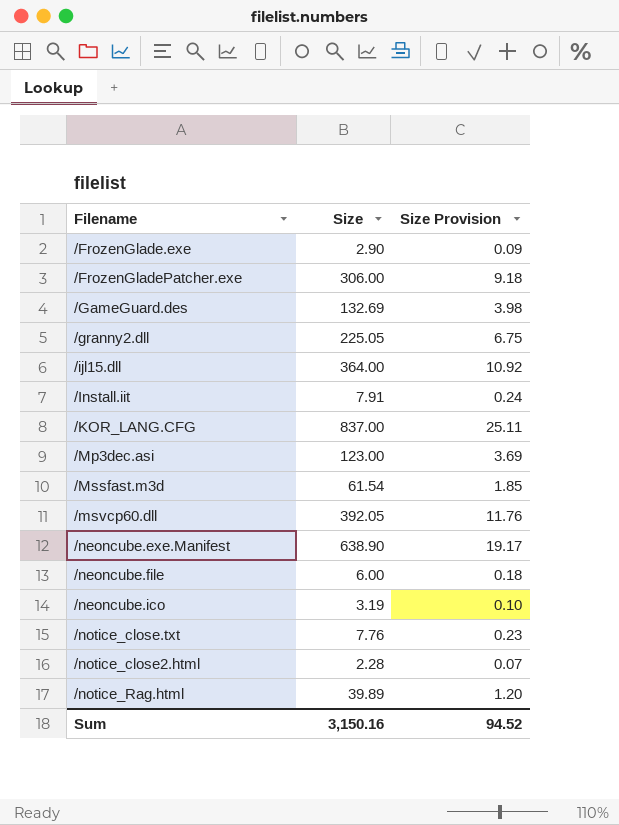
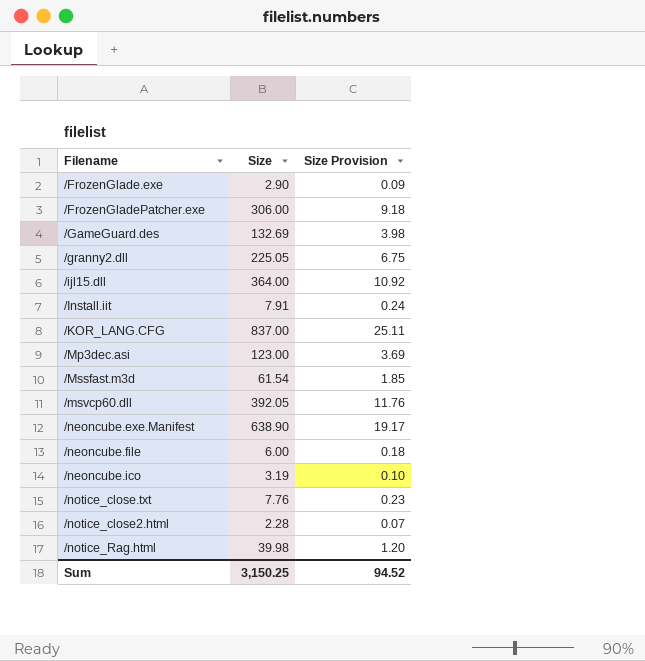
/notice_Rag.html | Size: 39.89 -> 39.98
Sum | Size: 3,150.16 -> 3,150.25

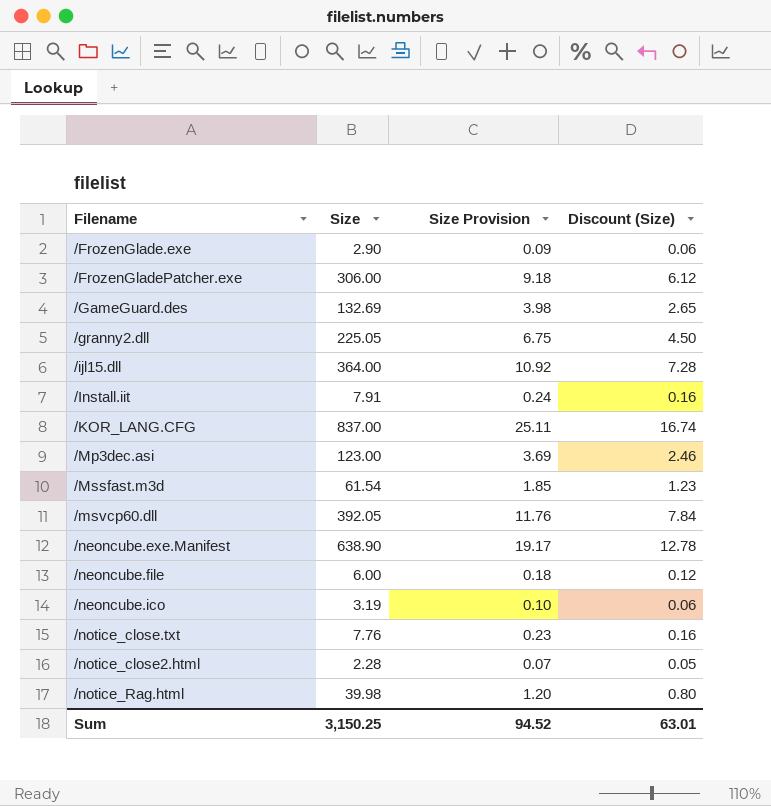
column Discount (Size) | formula: none -> [Size] * 0.02

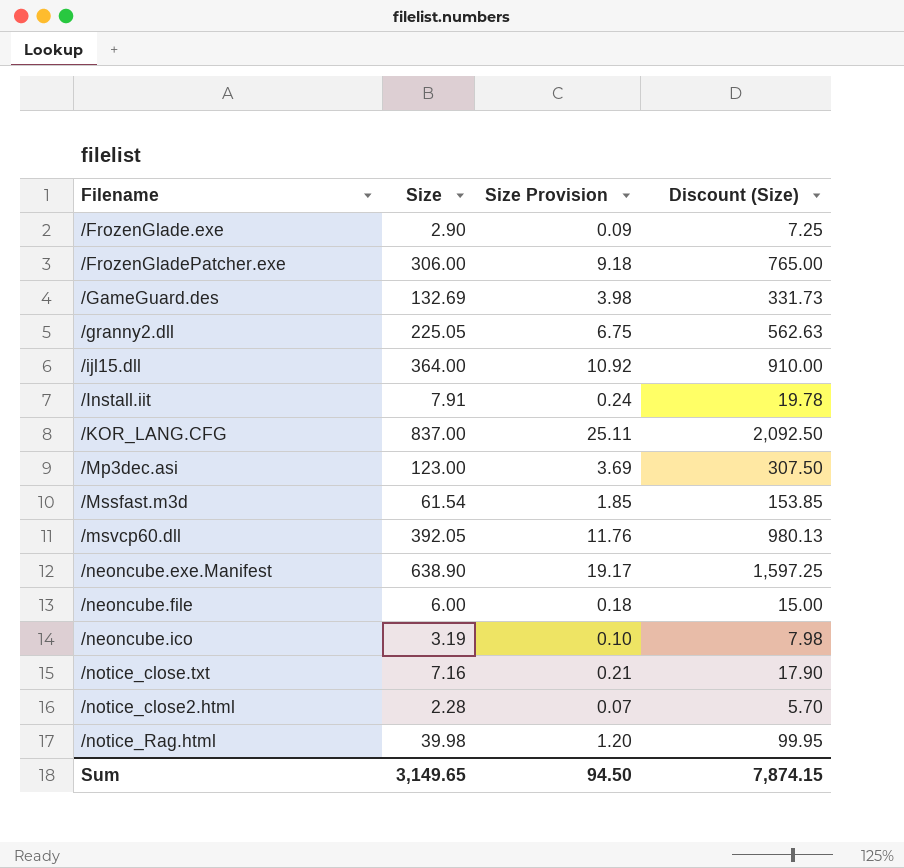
column Discount (Size) | formula: [Size] * 0.02 -> [Size] * 2.5
/notice_close.txt | Size: 7.76 -> 7.16
/notice_close.txt | Size Provision: 0.23 -> 0.21
Sum | Size: 3,150.25 -> 3,149.65
Sum | Size Provision: 94.52 -> 94.50
Sum | Discount (Size): 63.01 -> 7,874.15

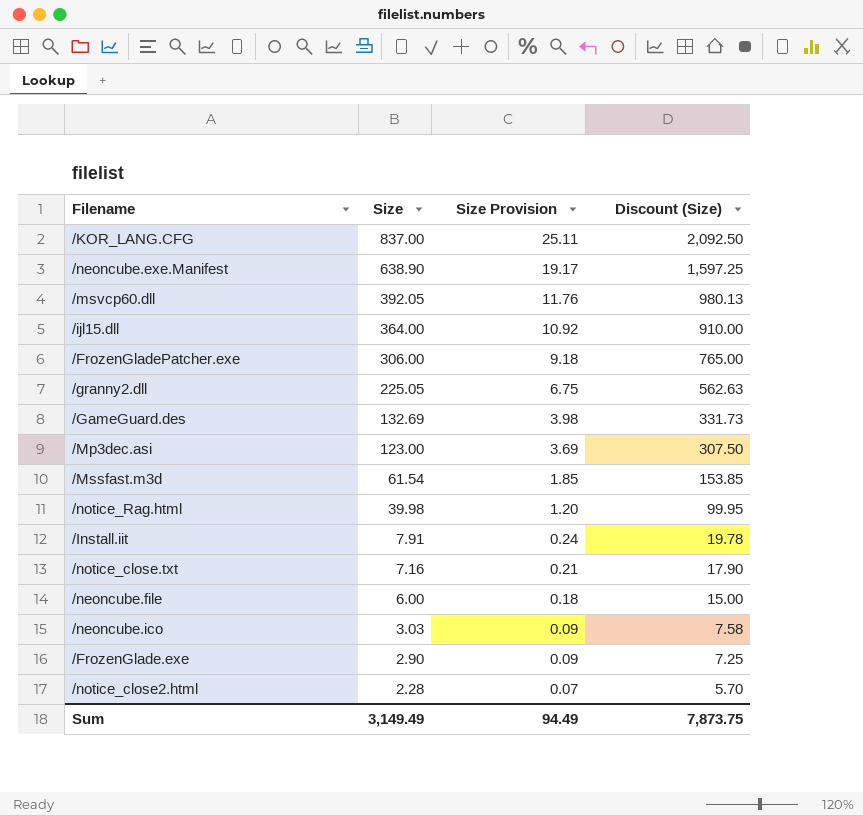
row order: none -> Size descending
/neoncube.ico | Size: 3.19 -> 3.03
/neoncube.ico | Size Provision: 0.10 -> 0.09
/neoncube.ico | Discount (Size): 7.98 -> 7.58
Sum | Size: 3,149.65 -> 3,149.49
Sum | Size Provision: 94.50 -> 94.49
Sum | Discount (Size): 7,874.15 -> 7,873.75

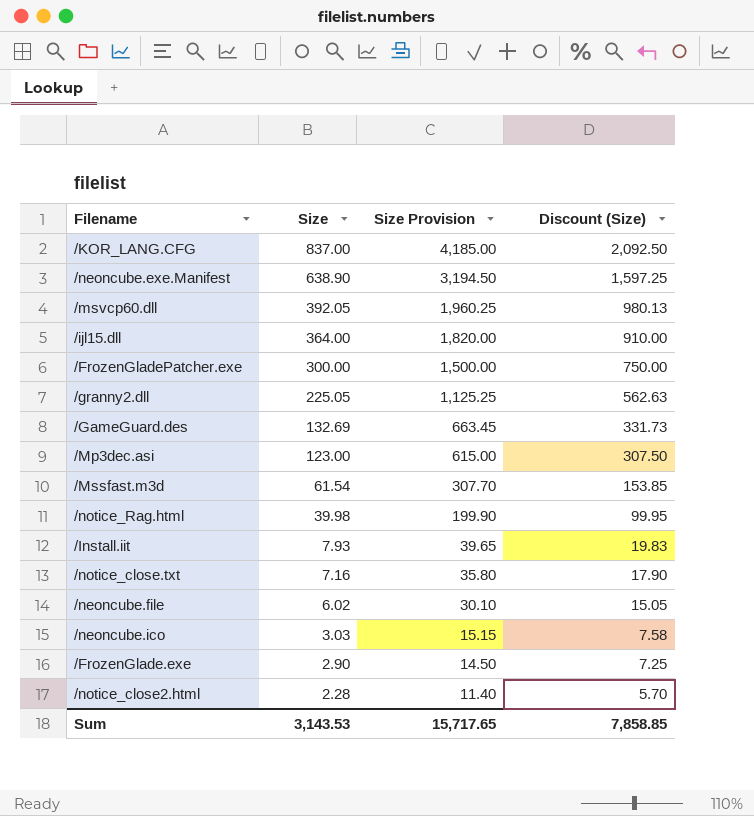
column Size Provision | formula: [Size] * 0.03 -> [Size] * 5
/FrozenGladePatcher.exe | Size: 306.00 -> 300.00
/FrozenGladePatcher.exe | Discount (Size): 765.00 -> 750.00
/Install.iit | Size: 7.91 -> 7.93
/Install.iit | Discount (Size): 19.78 -> 19.83
/neoncube.file | Size: 6.00 -> 6.02
/neoncube.file | Discount (Size): 15.00 -> 15.05
Sum | Size: 3,149.49 -> 3,143.53
Sum | Size Provision: 94.49 -> 15,717.65
Sum | Discount (Size): 7,873.75 -> 7,858.85

